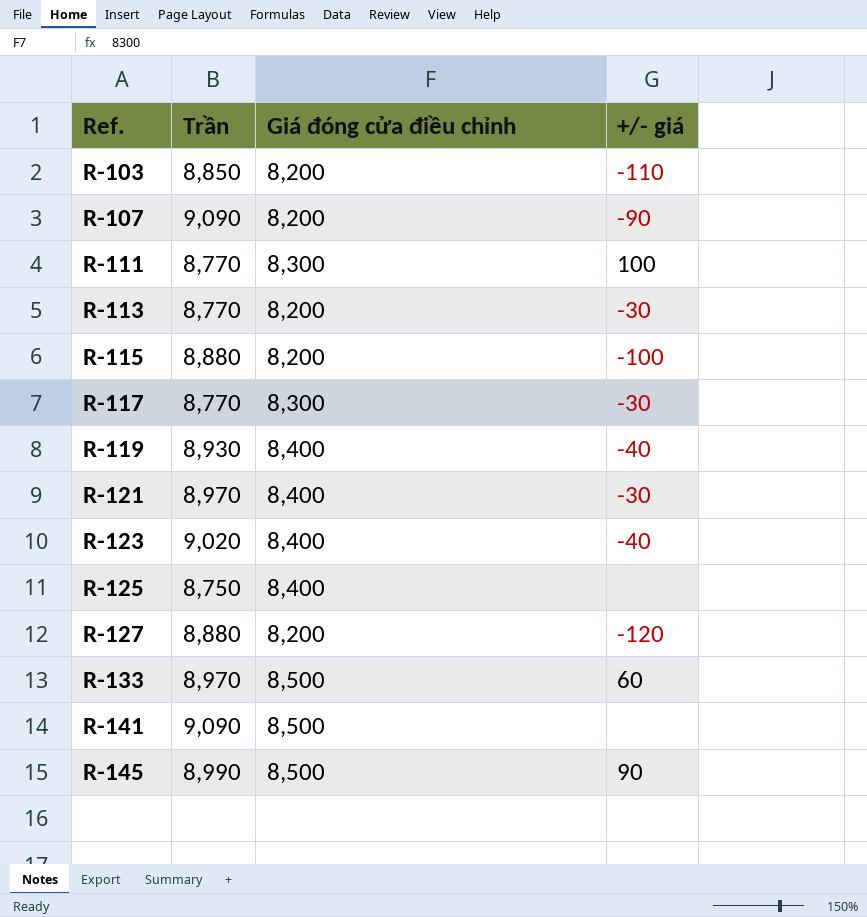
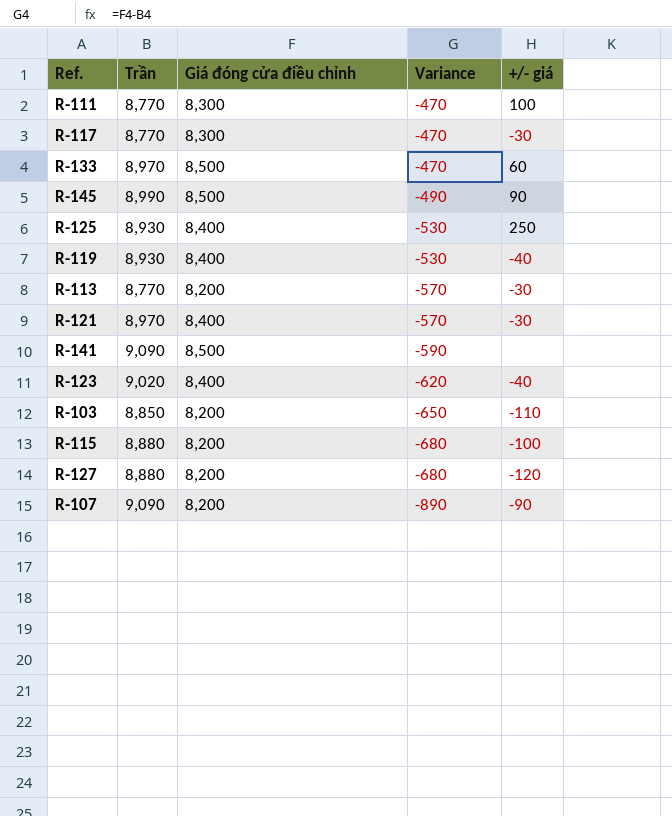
row order: Ref. ascending -> Variance descending
column Variance | formula: none -> [Giá đóng cửa điều chỉnh] - [Trần]
R-125 | Trần: 8,750 -> 8,930
R-125 | +/- giá: none -> 250

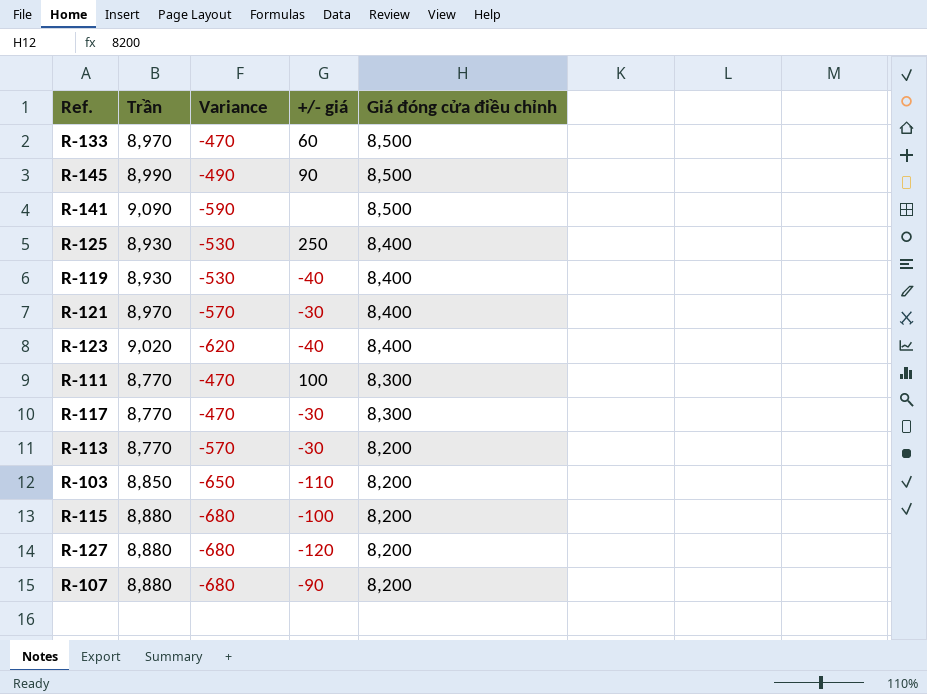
row order: Variance descending -> Giá đóng cửa điều chỉnh descending
column Giá đóng cửa điều chỉnh | position: 3 -> 5
R-107 | Trần: 9,090 -> 8,880
R-107 | Variance: -890 -> -680

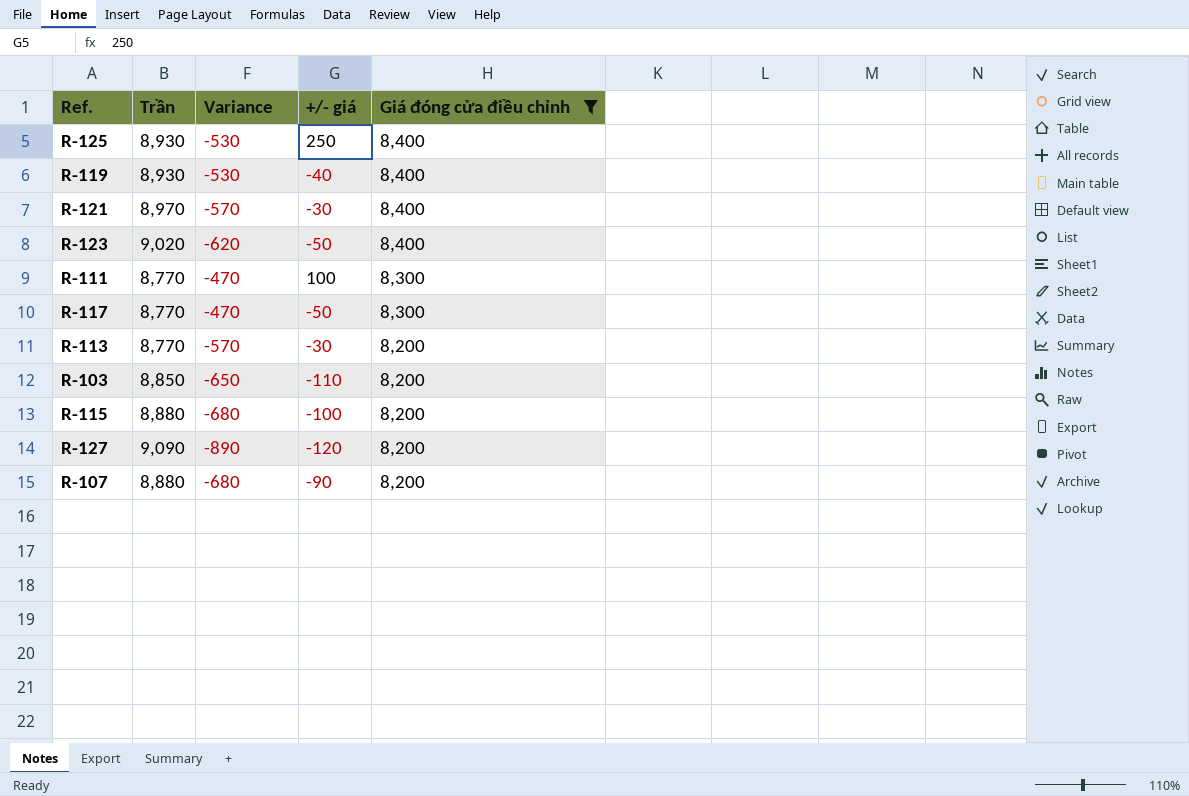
filter: none -> Giá đóng cửa điều chỉnh != 8,500
R-123 | +/- giá: -40 -> -50
R-117 | +/- giá: -30 -> -50
R-127 | Trần: 8,880 -> 9,090
R-127 | Variance: -680 -> -890

